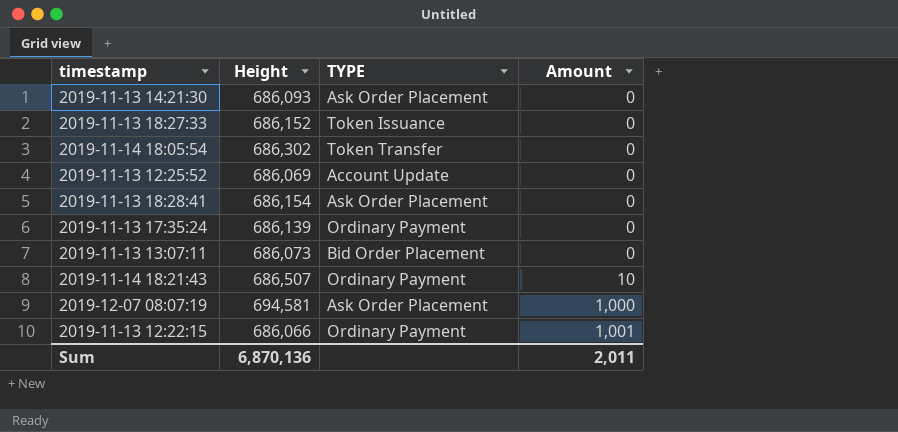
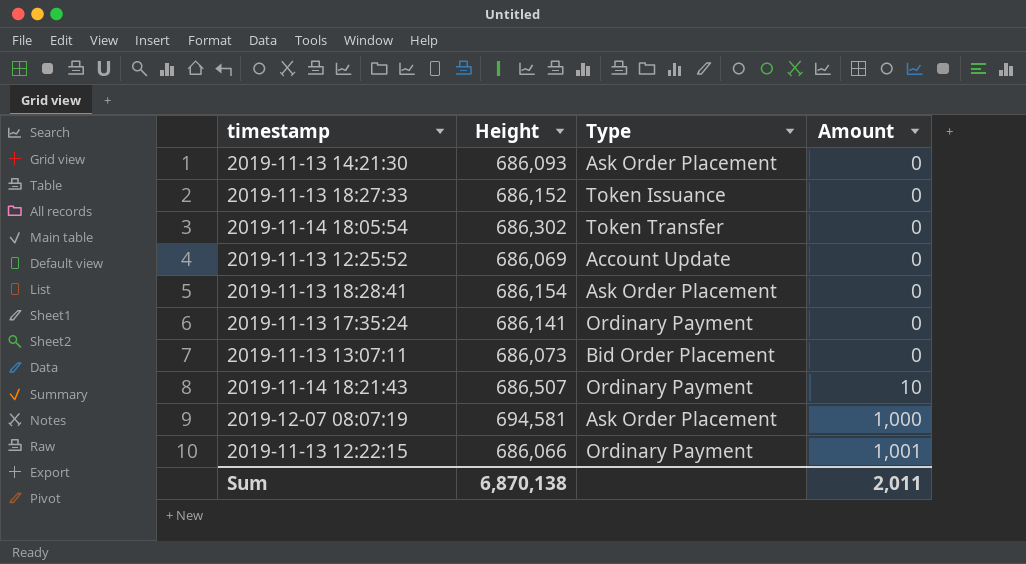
column name: TYPE -> Type
2019-11-13 17:35:24 | Height: 686,139 -> 686,141
Sum | Height: 6,870,136 -> 6,870,138

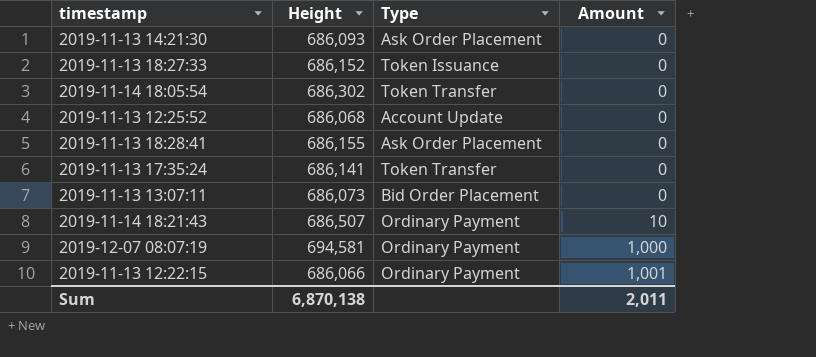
2019-11-13 12:25:52 | Height: 686,069 -> 686,068
2019-11-13 18:28:41 | Height: 686,154 -> 686,155
2019-11-13 17:35:24 | Type: Ordinary Payment -> Token Transfer
2019-12-07 08:07:19 | Type: Ask Order Placement -> Ordinary Payment

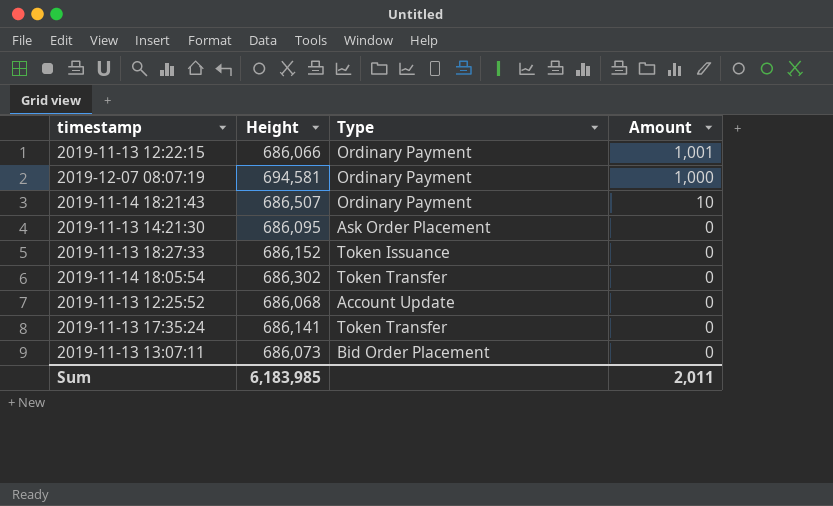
row order: Amount ascending -> Amount descending
row 2019-11-13 18:28:41: 686,155 | Ask Order Placement | 0 -> none
2019-11-13 14:21:30 | Height: 686,093 -> 686,095
Sum | Height: 6,870,138 -> 6,183,985

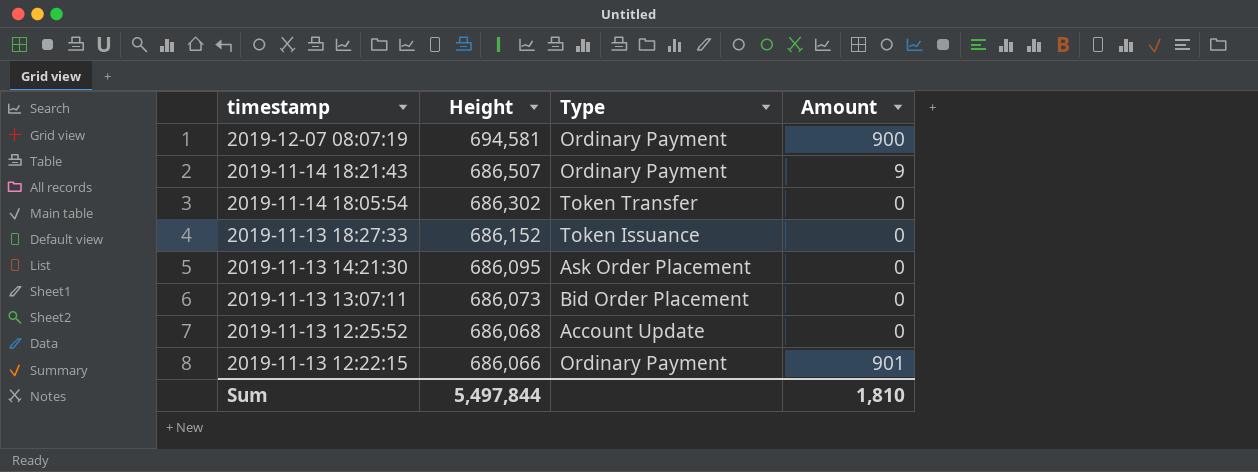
row order: Amount descending -> timestamp descending
row 2019-11-13 17:35:24: 686,141 | Token Transfer | 0 -> none
2019-12-07 08:07:19 | Amount: 1,000 -> 900
2019-11-14 18:21:43 | Amount: 10 -> 9
2019-11-13 12:22:15 | Amount: 1,001 -> 901
Sum | Height: 6,183,985 -> 5,497,844
Sum | Amount: 2,011 -> 1,810

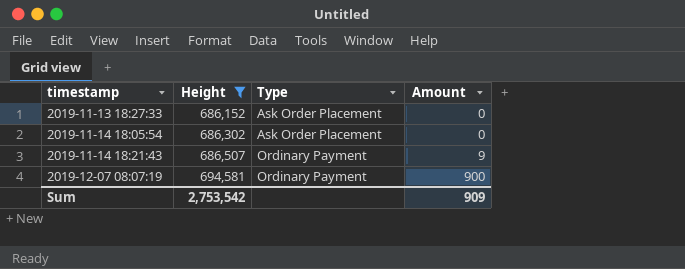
filter: none -> Height >= 686,152
row order: timestamp descending -> timestamp ascending
2019-11-13 18:27:33 | Type: Token Issuance -> Ask Order Placement
2019-11-14 18:05:54 | Type: Token Transfer -> Ask Order Placement
Sum | Height: 5,497,844 -> 2,753,542
Sum | Amount: 1,810 -> 909

